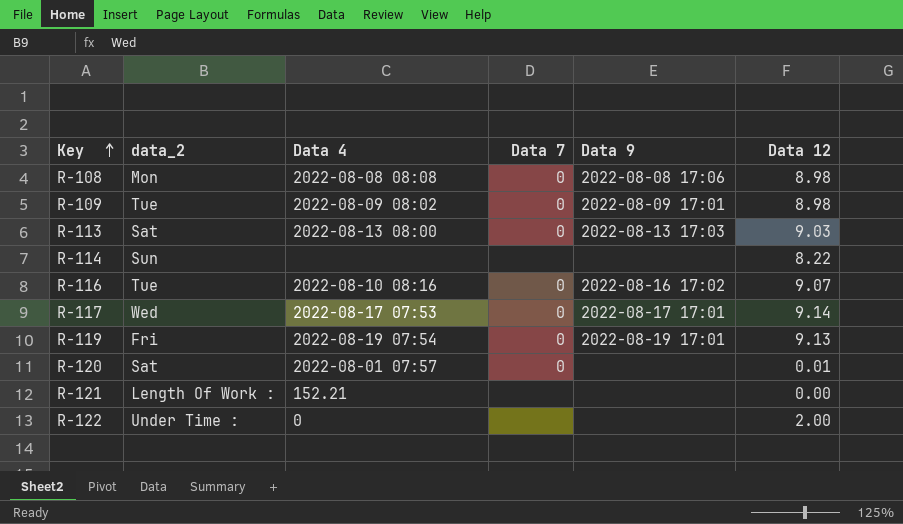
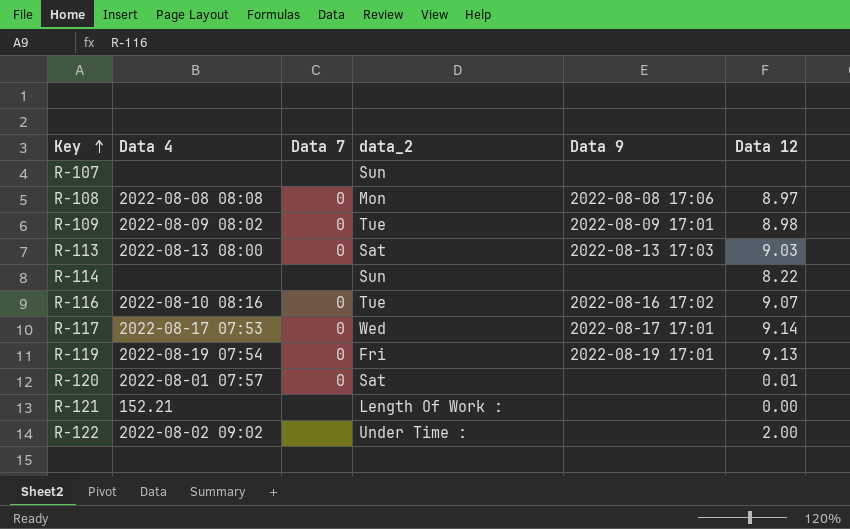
column data_2 | position: 2 -> 4
row R-107: none -> none | none | Sun | none | none
R-108 | Data 12: 8.98 -> 8.97
R-122 | Data 4: 0 -> 2022-08-02 09:02

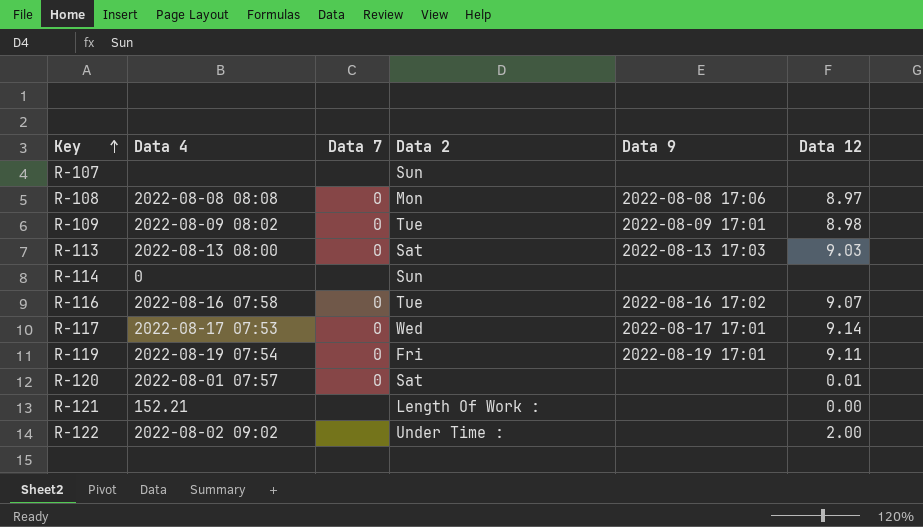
column name: data_2 -> Data 2
R-114 | Data 4: none -> 0
R-114 | Data 12: 8.22 -> none
R-116 | Data 4: 2022-08-10 08:16 -> 2022-08-16 07:58
R-119 | Data 12: 9.13 -> 9.11

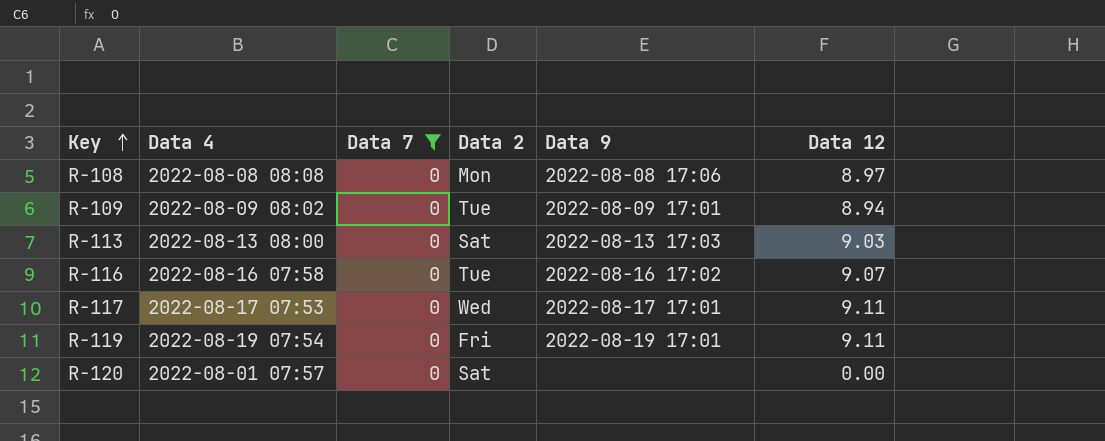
filter: none -> Data 7 = 0
R-109 | Data 12: 8.98 -> 8.94
R-117 | Data 12: 9.14 -> 9.11
R-120 | Data 12: 0.01 -> 0.00

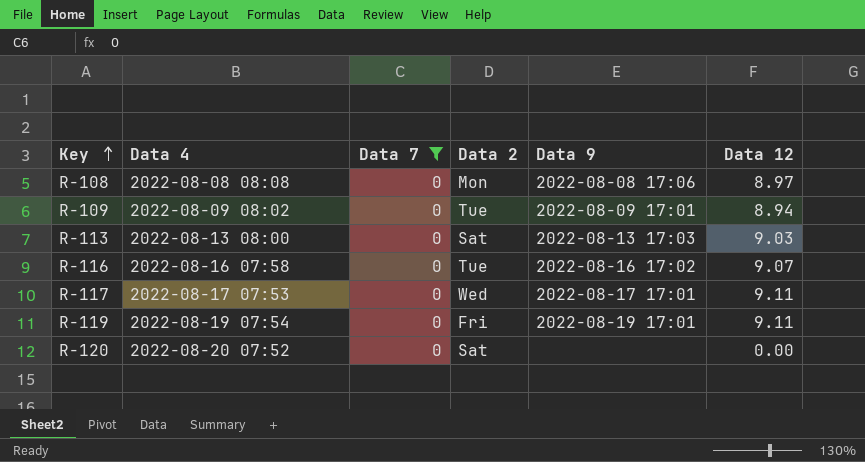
R-120 | Data 4: 2022-08-01 07:57 -> 2022-08-20 07:52

